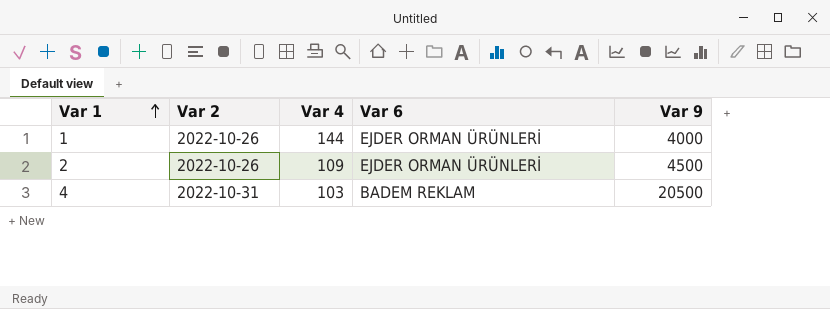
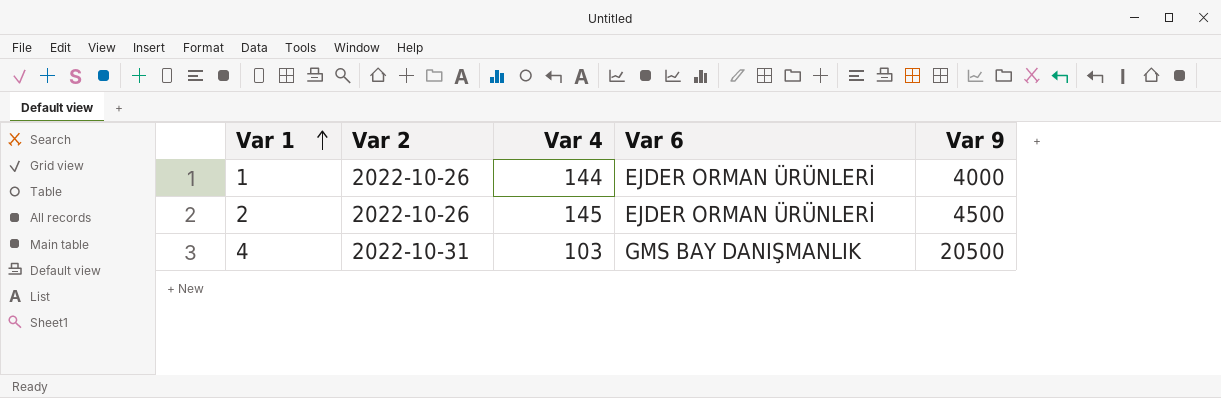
2 | Var 4: 109 -> 145
4 | Var 6: BADEM REKLAM -> GMS BAY DANIŞMANLIK

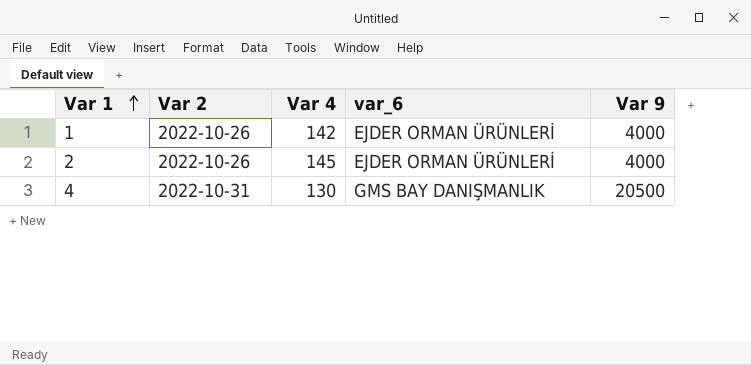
column name: Var 6 -> var_6
1 | Var 4: 144 -> 142
2 | Var 9: 4500 -> 4000
4 | Var 4: 103 -> 130

